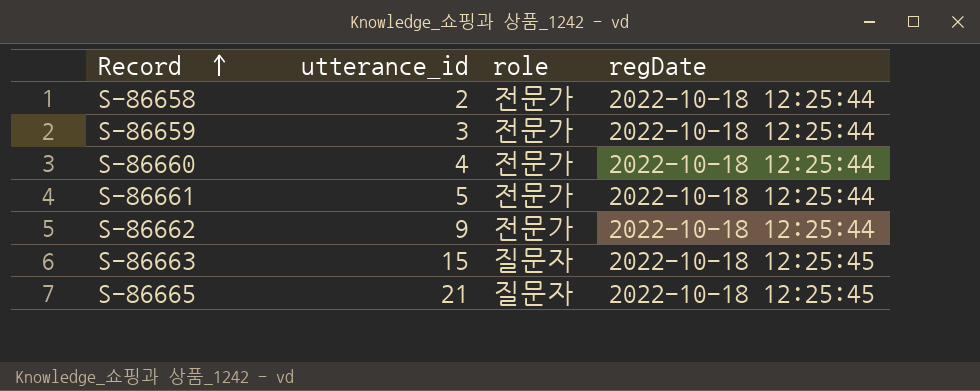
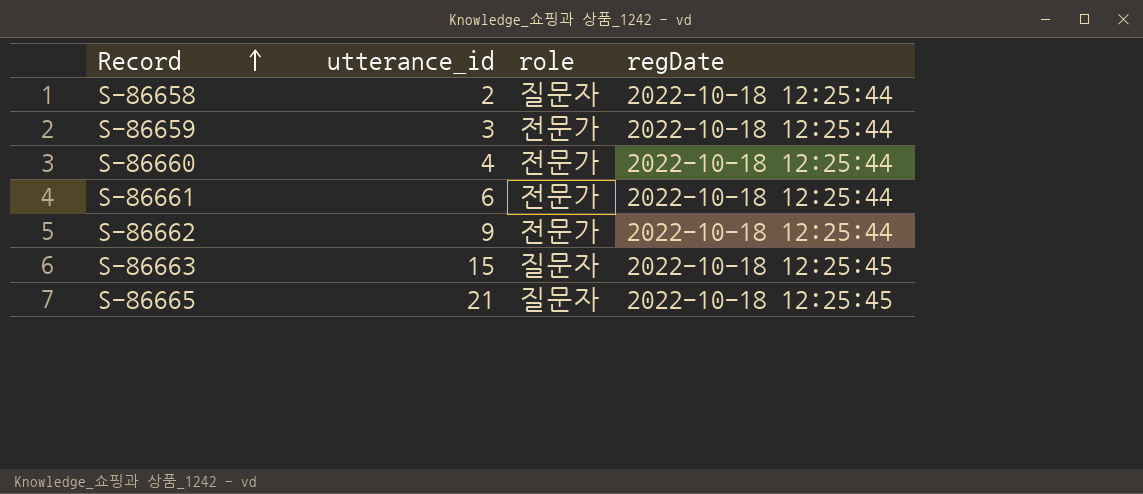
S-86658 | role: 전문가 -> 질문자
S-86661 | utterance_id: 5 -> 6

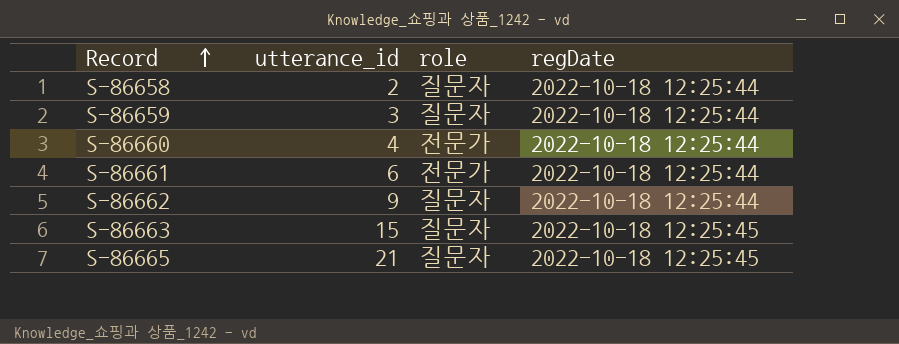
S-86659 | role: 전문가 -> 질문자
S-86662 | role: 전문가 -> 질문자

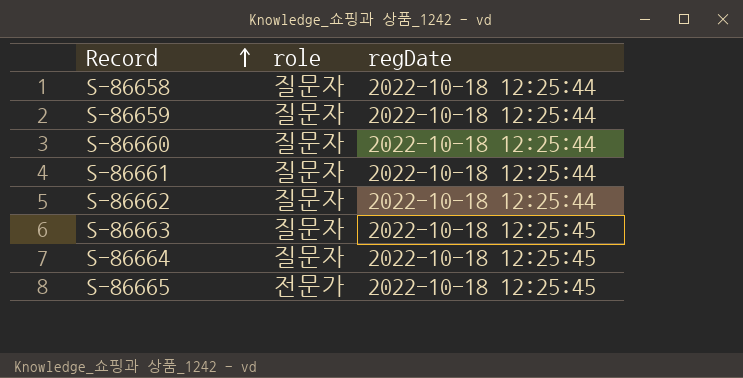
column utterance_id | position: 2 -> none
S-86660 | role: 전문가 -> 질문자
S-86661 | role: 전문가 -> 질문자
row S-86664: none -> 질문자 | 2022-10-18 12:25:45
S-86665 | role: 질문자 -> 전문가

